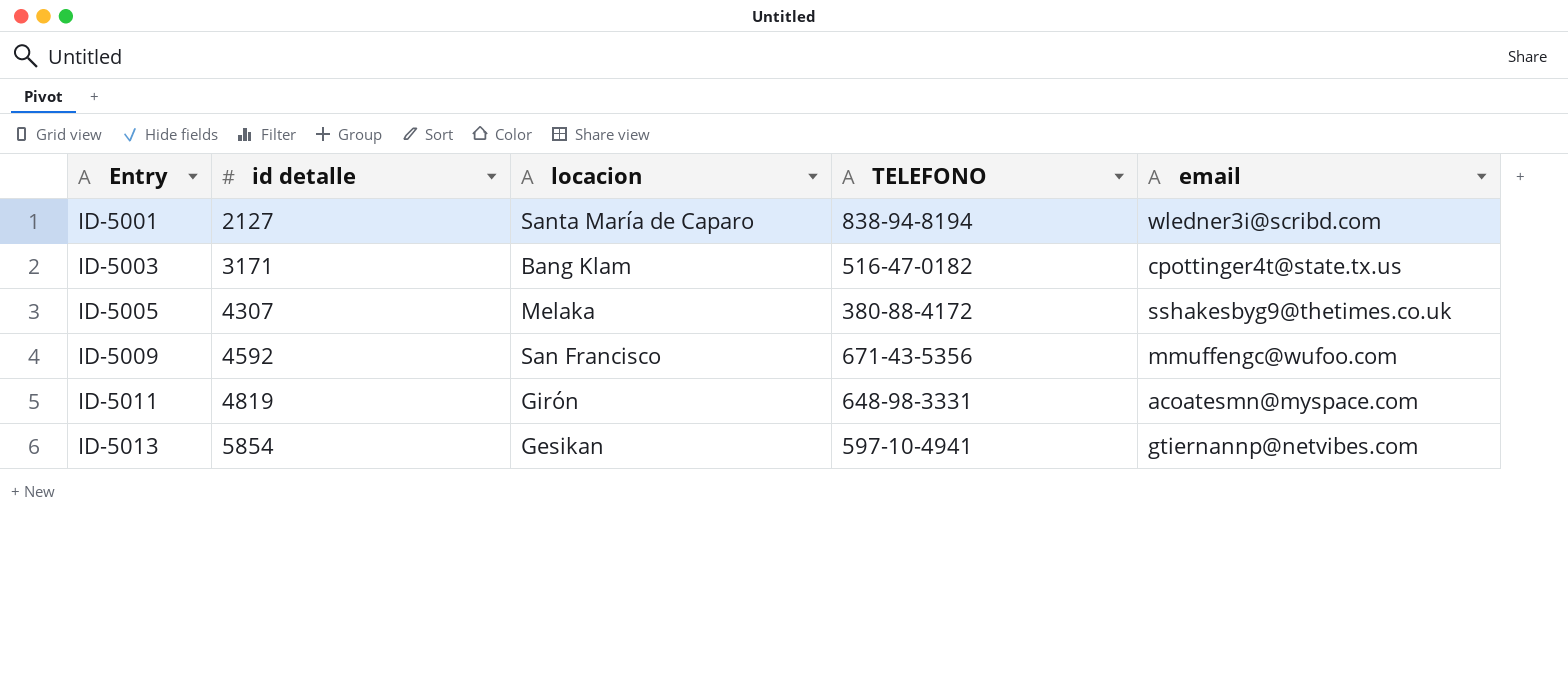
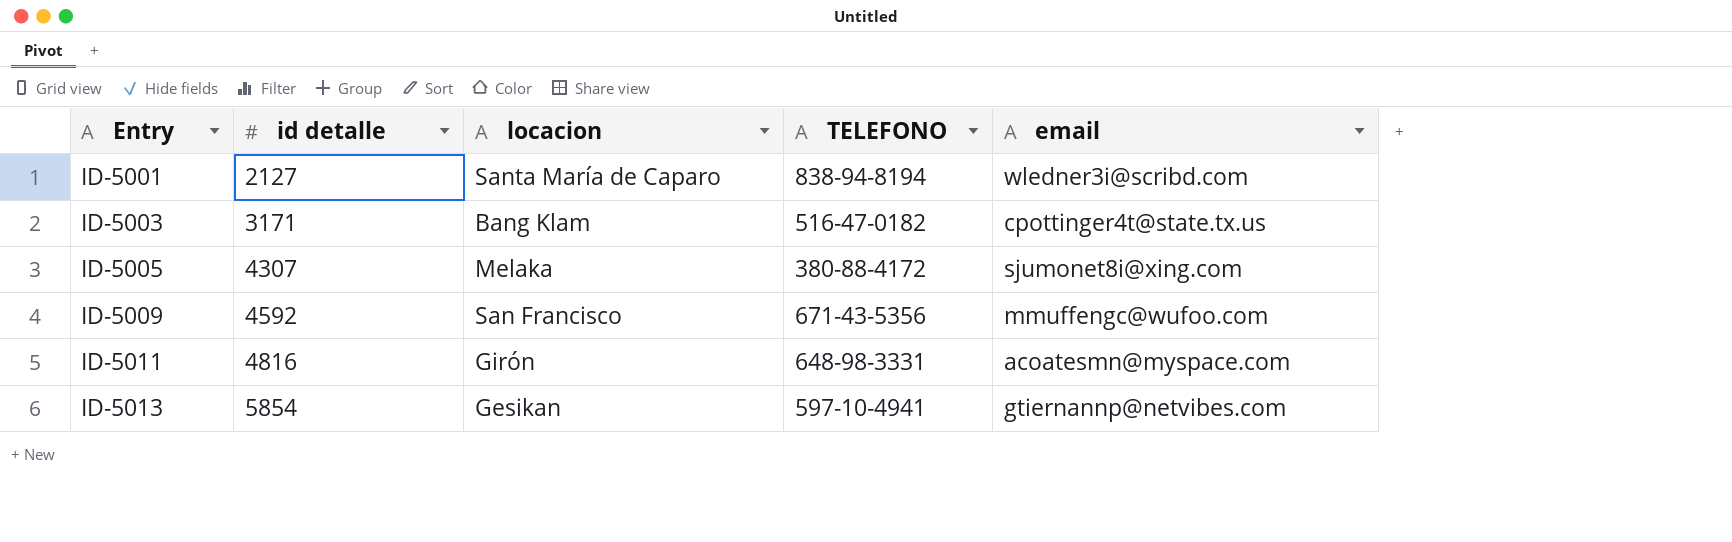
ID-5005 | email: sshakesbyg9@thetimes.co.uk -> sjumonet8i@xing.com
ID-5011 | id detalle: 4819 -> 4816

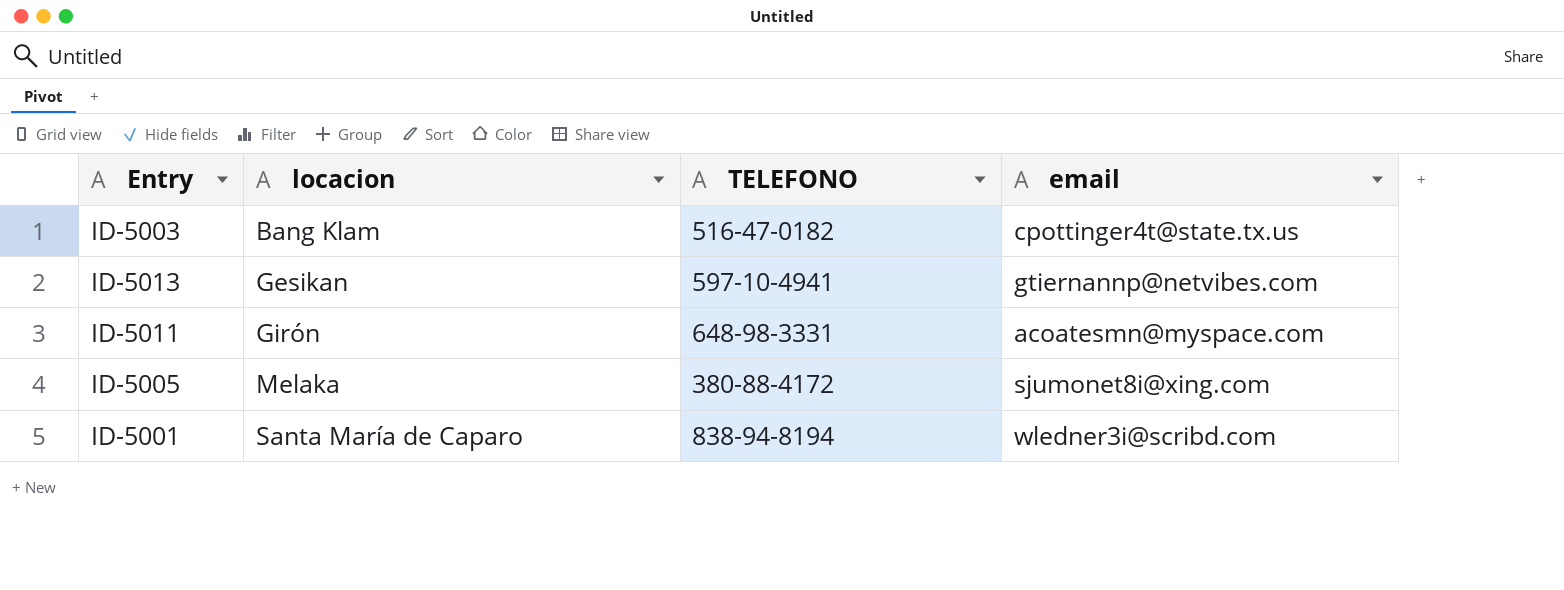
row order: Entry ascending -> locacion ascending
column id detalle | position: 2 -> none
row ID-5009: 4592 | San Francisco | 671-43-5356 | mmuffengc@wufoo.com -> none

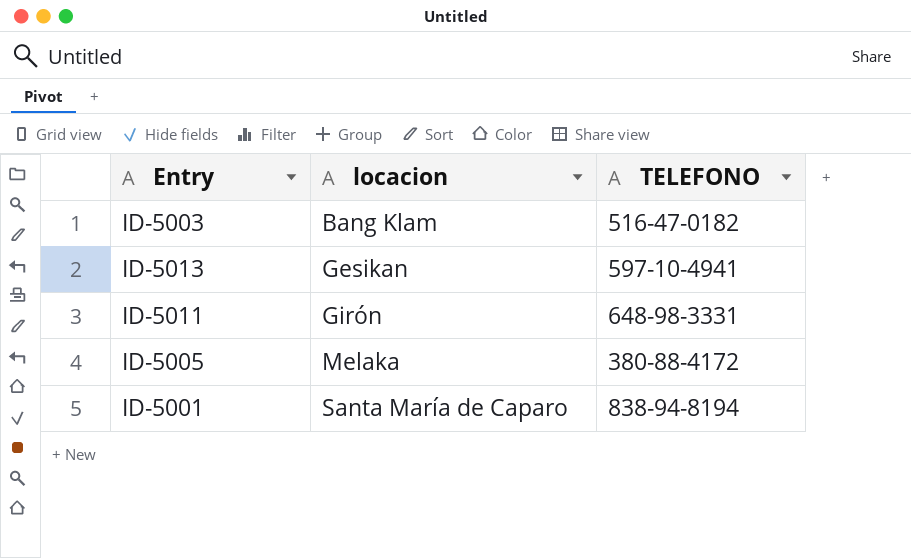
column email | position: 4 -> none

